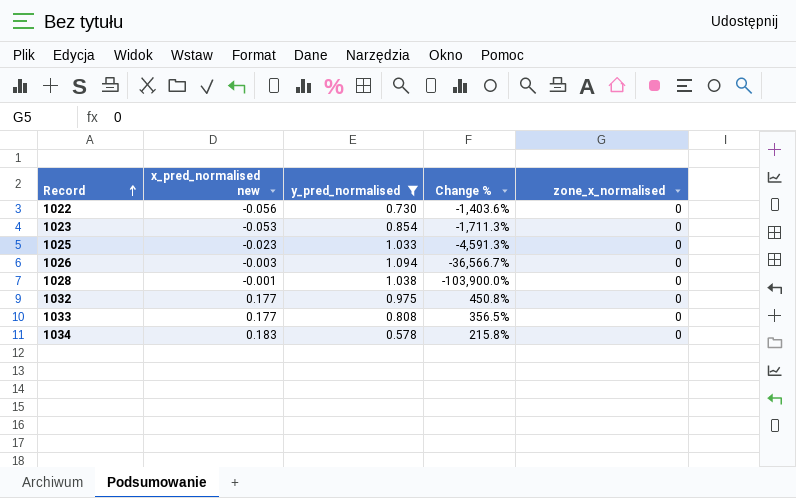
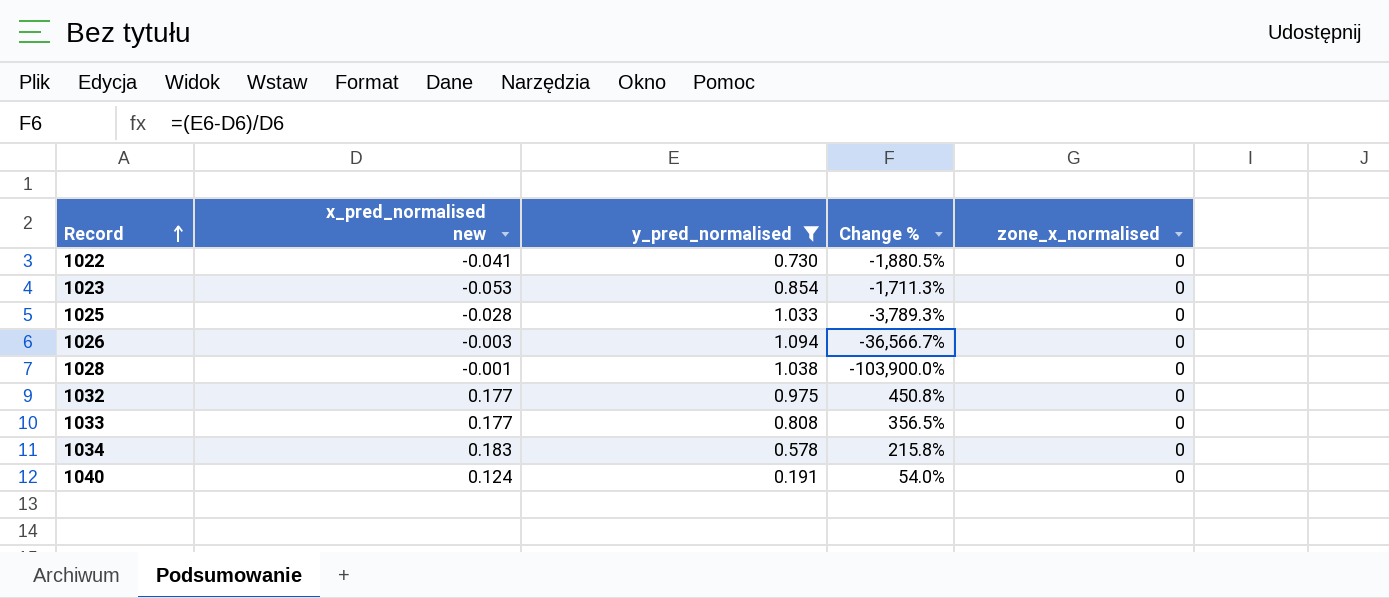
1022 | x_pred_normalised new: -0.056 -> -0.041
1022 | Change %: -1,403.6% -> -1,880.5%
1025 | x_pred_normalised new: -0.023 -> -0.028
1025 | Change %: -4,591.3% -> -3,789.3%
row 1040: none -> 0.124 | 0.191 | 54.0% | 0

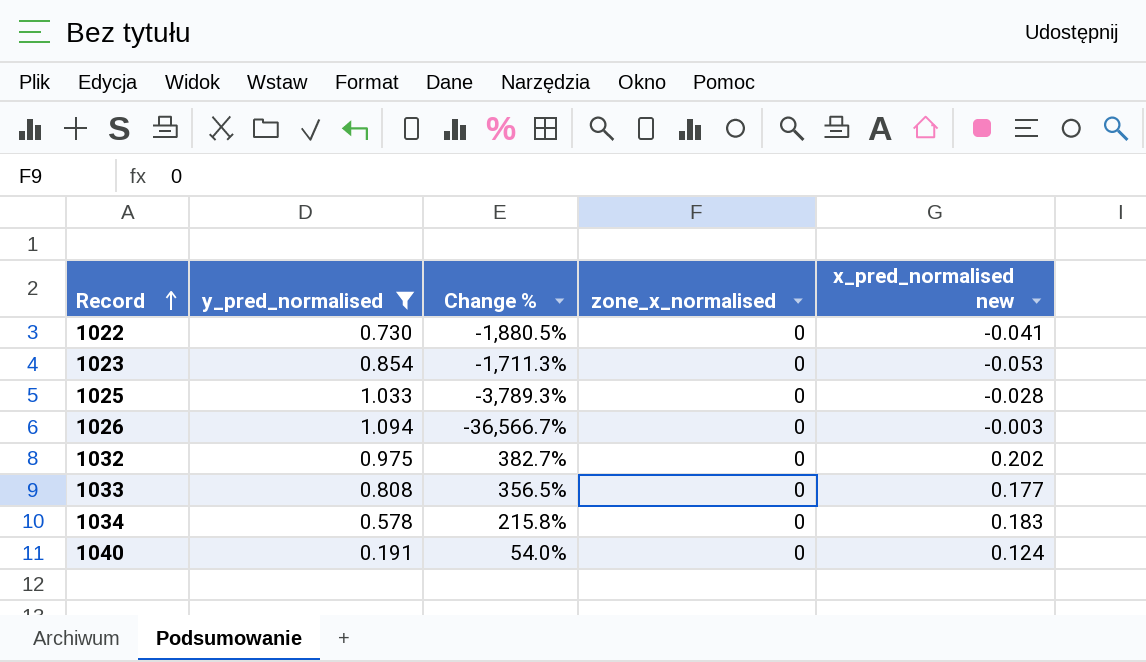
column x_pred_normalised new | position: 2 -> 5
row 1028: -0.001 | 1.038 | -103,900.0% | 0 -> none
1032 | Change %: 450.8% -> 382.7%
1032 | x_pred_normalised new: 0.177 -> 0.202

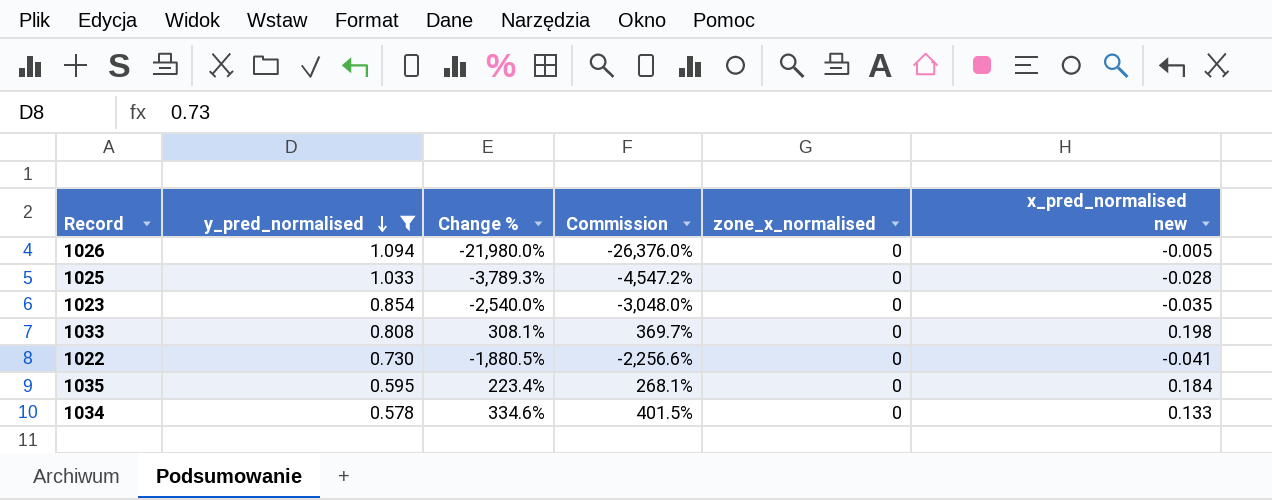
row order: Record ascending -> y_pred_normalised descending
column Commission | formula: none -> [Change %] * 1.2
row 1032: 0.975 | 382.7% | 0 | 0.202 -> none
row 1040: 0.191 | 54.0% | 0 | 0.124 -> none
1026 | Change %: -36,566.7% -> -21,980.0%
1026 | x_pred_normalised new: -0.003 -> -0.005
1023 | Change %: -1,711.3% -> -2,540.0%
1023 | x_pred_normalised new: -0.053 -> -0.035
1033 | Change %: 356.5% -> 308.1%
1033 | x_pred_normalised new: 0.177 -> 0.198
row 1035: none -> 0.595 | 223.4% | 268.1% | 0 | 0.184
1034 | Change %: 215.8% -> 334.6%
1034 | x_pred_normalised new: 0.183 -> 0.133

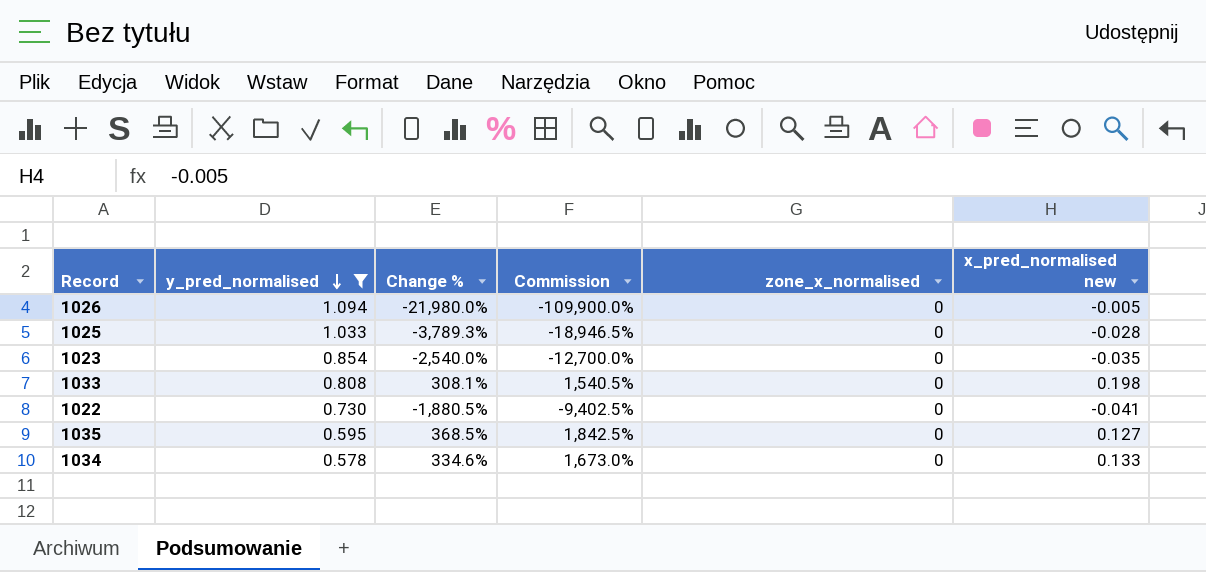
column Commission | formula: [Change %] * 1.2 -> [Change %] * 5
1035 | Change %: 223.4% -> 368.5%
1035 | x_pred_normalised new: 0.184 -> 0.127

